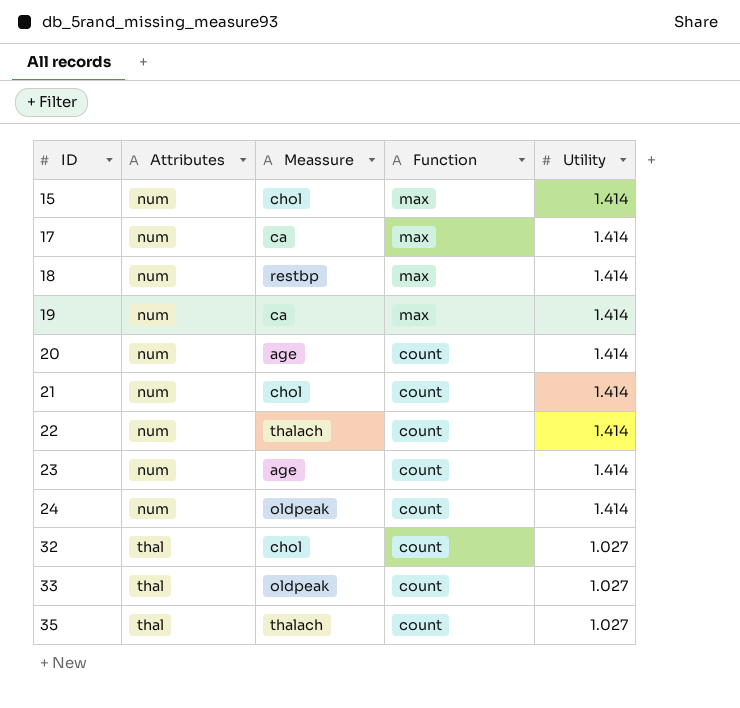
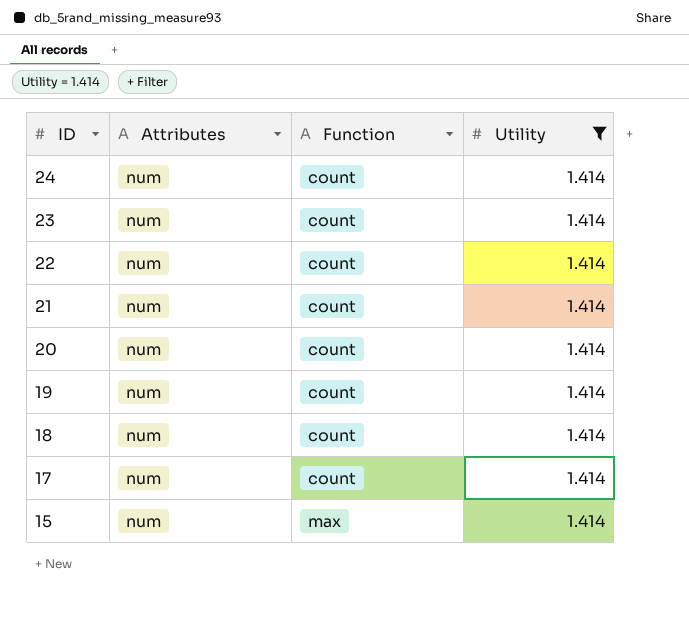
filter: none -> Utility = 1.414
row order: ID ascending -> ID descending
column Meassure | position: 3 -> none
19 | Function: max -> count
18 | Function: max -> count
17 | Function: max -> count

